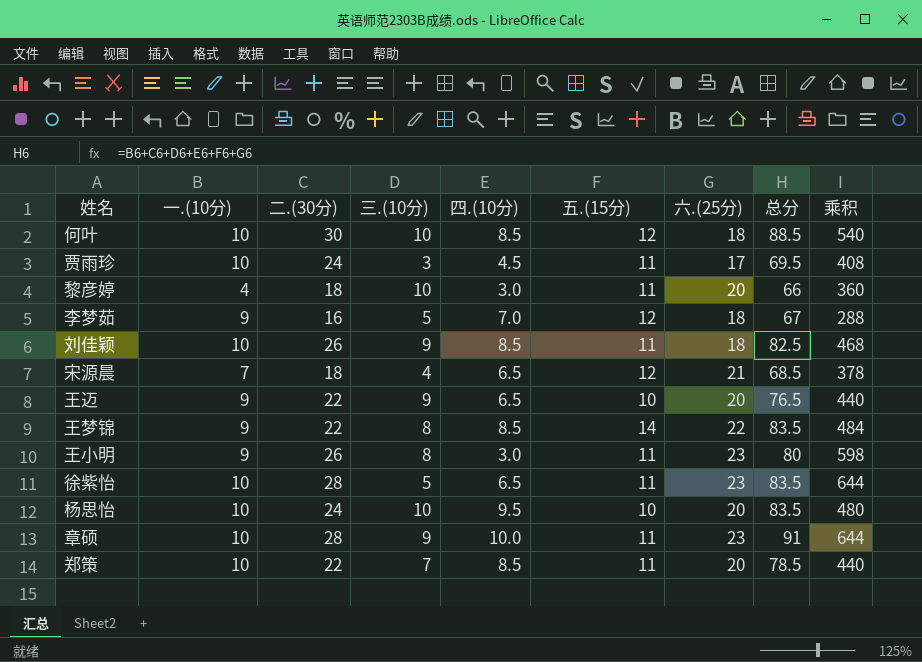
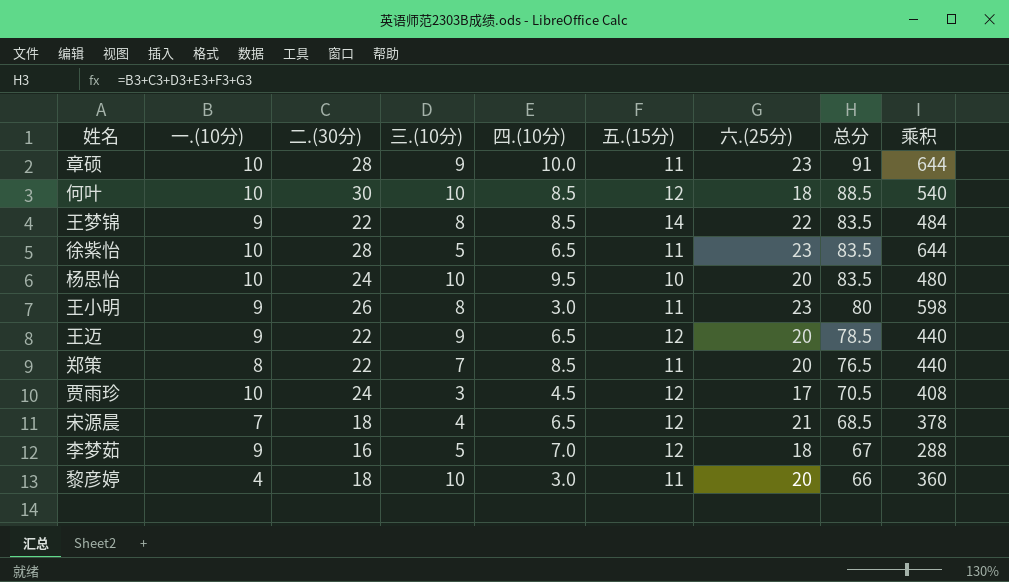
row order: none -> 总分 descending
row 刘佳颖: 10 | 26 | 9 | 8.5 | 11 | 18 | 82.5 | 468 -> none
王迈 | 五.(15分): 10 -> 12
王迈 | 总分: 76.5 -> 78.5
郑策 | 一.(10分): 10 -> 8
郑策 | 总分: 78.5 -> 76.5
贾雨珍 | 五.(15分): 11 -> 12
贾雨珍 | 总分: 69.5 -> 70.5

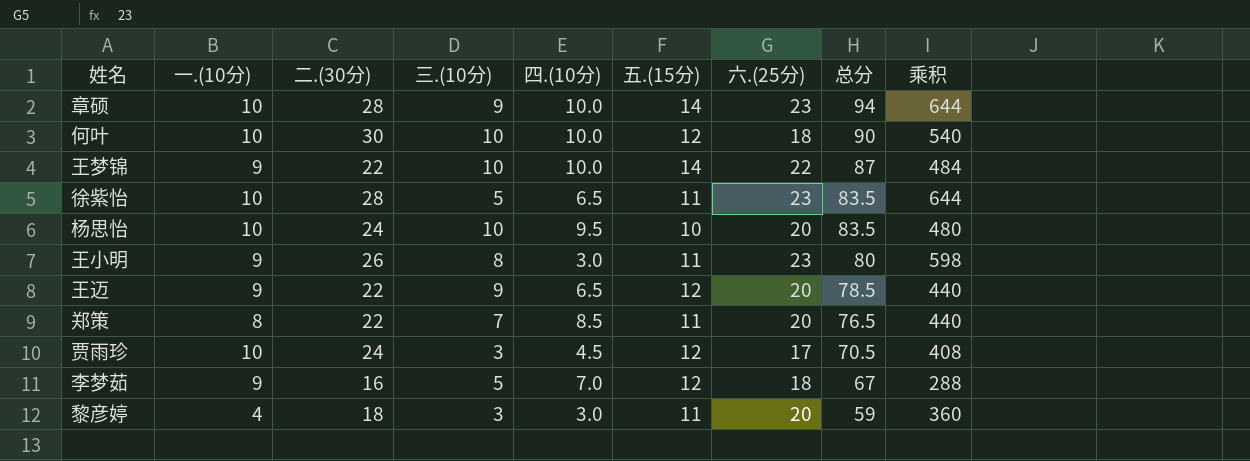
row 宋源晨: 7 | 18 | 4 | 6.5 | 12 | 21 | 68.5 | 378 -> none
章硕 | 五.(15分): 11 -> 14
章硕 | 总分: 91 -> 94
何叶 | 四.(10分): 8.5 -> 10.0
何叶 | 总分: 88.5 -> 90
王梦锦 | 三.(10分): 8 -> 10
王梦锦 | 四.(10分): 8.5 -> 10.0
王梦锦 | 总分: 83.5 -> 87
黎彦婷 | 三.(10分): 10 -> 3
黎彦婷 | 总分: 66 -> 59

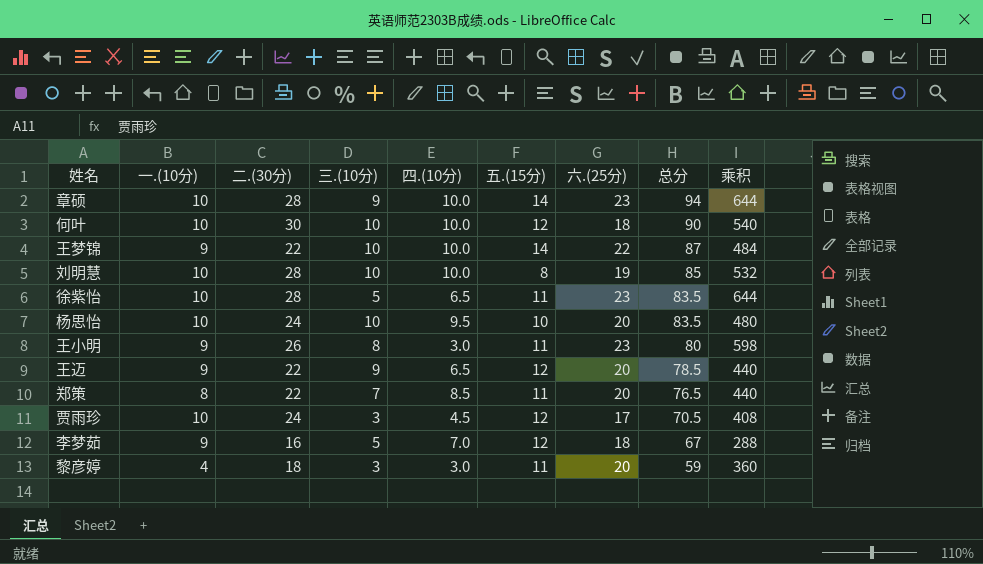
row 刘明慧: none -> 10 | 28 | 10 | 10.0 | 8 | 19 | 85 | 532

